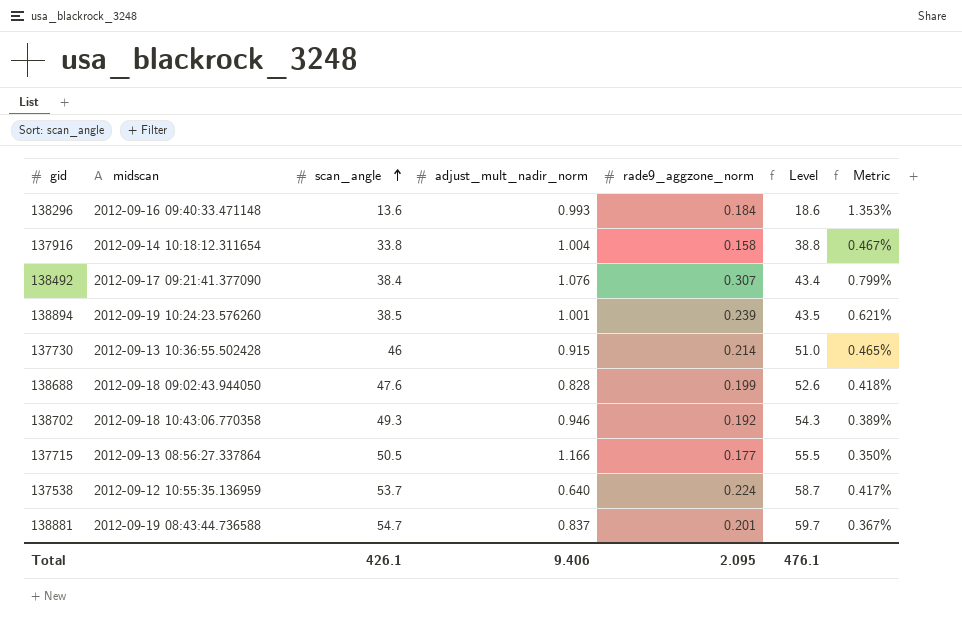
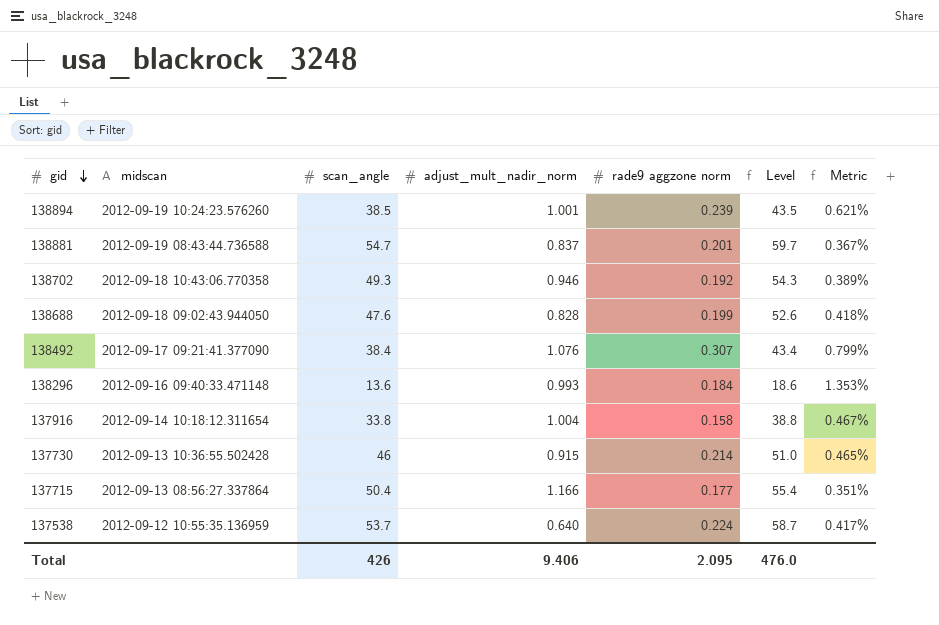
row order: scan_angle ascending -> gid descending
column name: rade9_aggzone_norm -> rade9 aggzone norm
137715 | scan_angle: 50.5 -> 50.4
137715 | Level: 55.5 -> 55.4
137715 | Metric: 0.350% -> 0.351%
Total | scan_angle: 426.1 -> 426
Total | Level: 476.1 -> 476.0

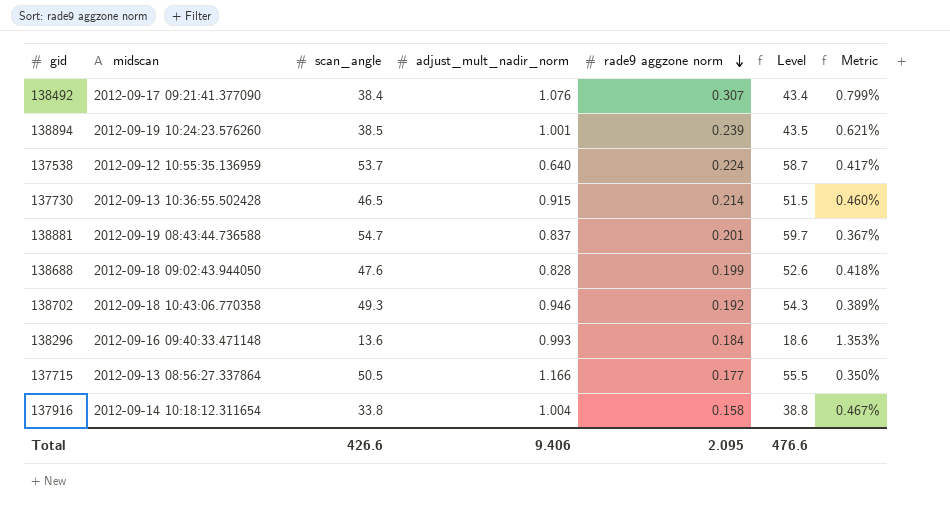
row order: gid descending -> rade9 aggzone norm descending
137730 | scan_angle: 46 -> 46.5
137730 | Level: 51.0 -> 51.5
137730 | Metric: 0.465% -> 0.460%
137715 | scan_angle: 50.4 -> 50.5
137715 | Level: 55.4 -> 55.5
137715 | Metric: 0.351% -> 0.350%
Total | scan_angle: 426 -> 426.6
Total | Level: 476.0 -> 476.6

